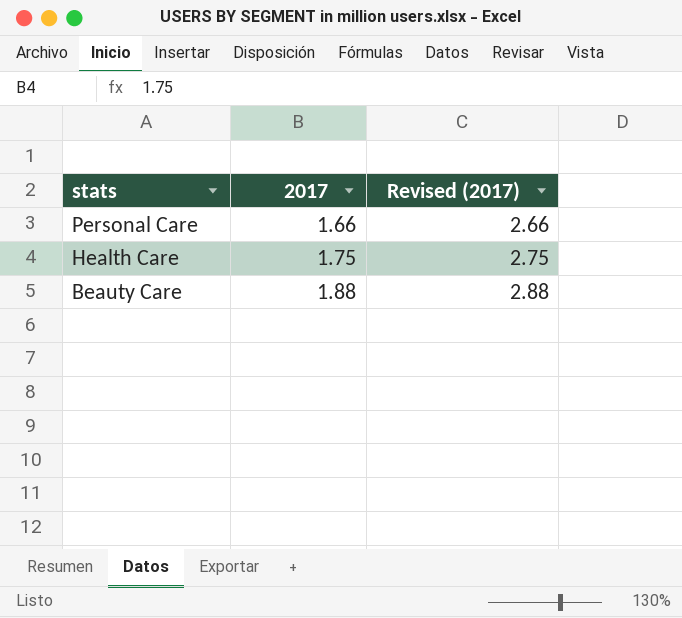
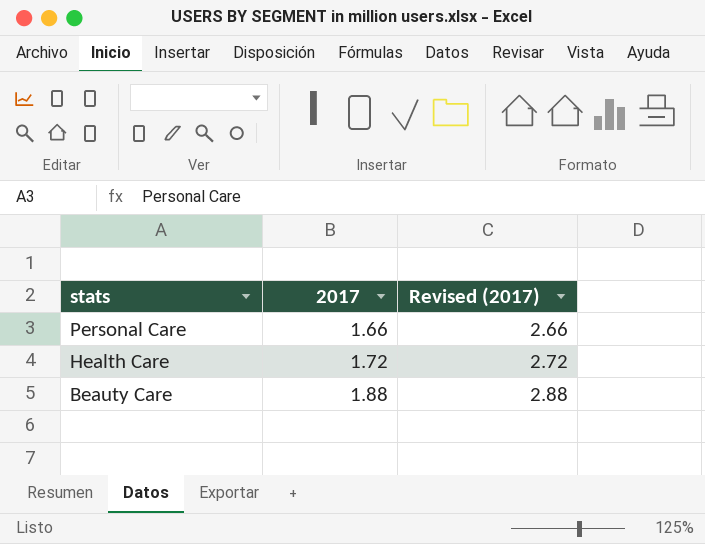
Health Care | 2017: 1.75 -> 1.72
Health Care | Revised (2017): 2.75 -> 2.72

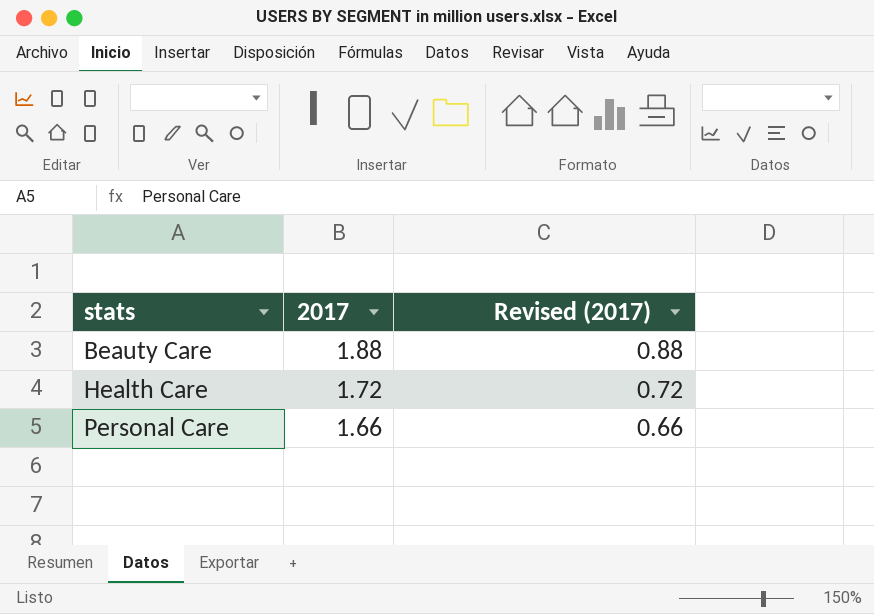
row order: stats descending -> stats ascending
column Revised (2017) | formula: [2017] + 1 -> [2017] - 1

